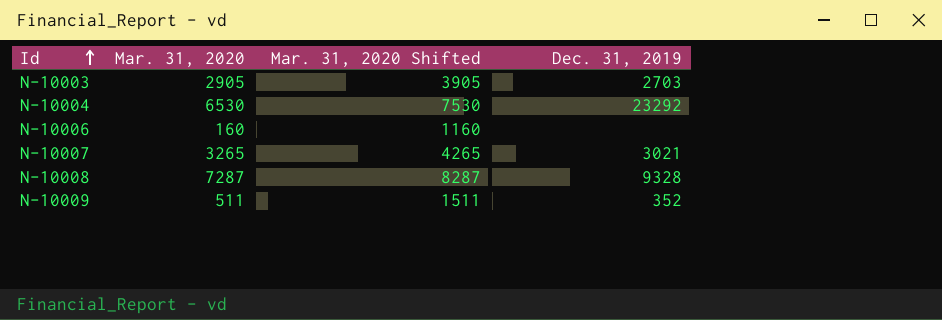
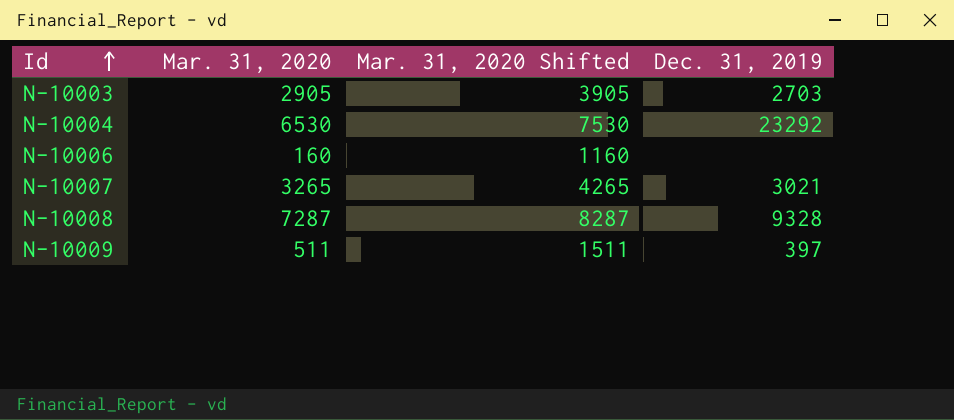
N-10009 | Dec. 31, 2019: 352 -> 397

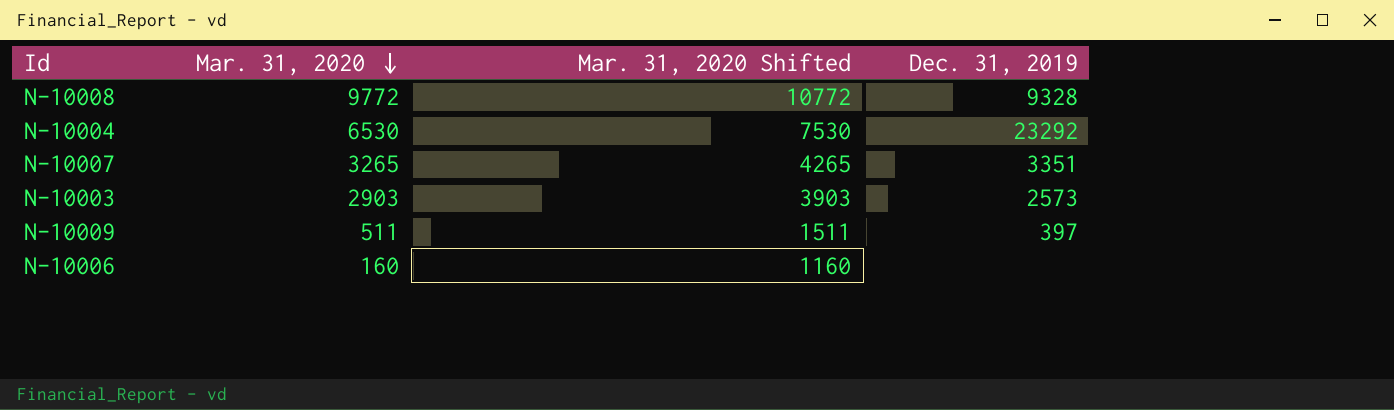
row order: Id ascending -> Mar. 31, 2020 descending
N-10008 | Mar. 31, 2020: 7287 -> 9772
N-10008 | Mar. 31, 2020 Shifted: 8287 -> 10772
N-10007 | Dec. 31, 2019: 3021 -> 3351
N-10003 | Mar. 31, 2020: 2905 -> 2903
N-10003 | Mar. 31, 2020 Shifted: 3905 -> 3903
N-10003 | Dec. 31, 2019: 2703 -> 2573

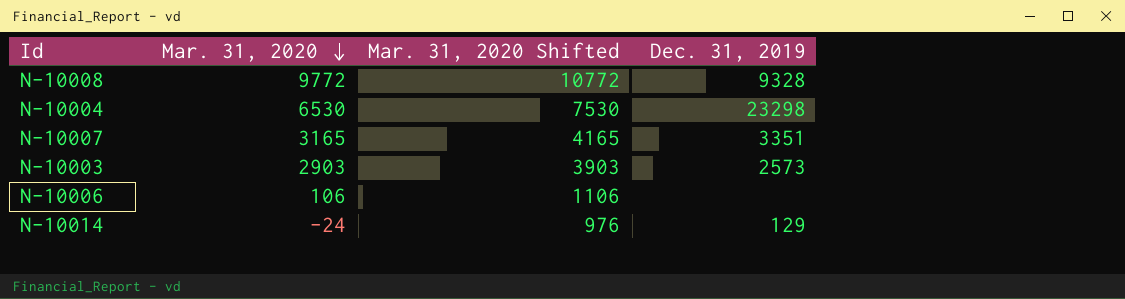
row N-10009: 511 | 1511 | 397 -> none
N-10004 | Dec. 31, 2019: 23292 -> 23298
N-10007 | Mar. 31, 2020: 3265 -> 3165
N-10007 | Mar. 31, 2020 Shifted: 4265 -> 4165
N-10006 | Mar. 31, 2020: 160 -> 106
N-10006 | Mar. 31, 2020 Shifted: 1160 -> 1106
row N-10014: none -> -24 | 976 | 129

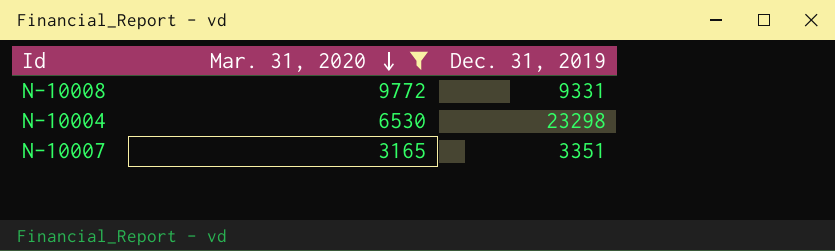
filter: none -> Mar. 31, 2020 >= 3165
column Mar. 31, 2020 Shifted | formula: [Mar. 31, 2020] + 1000 -> none
N-10008 | Dec. 31, 2019: 9328 -> 9331

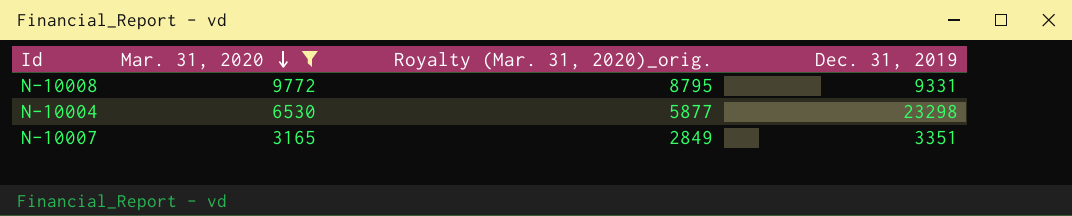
column Royalty (Mar. 31, 2020)_orig. | formula: none -> [Mar. 31, 2020] * 0.9

